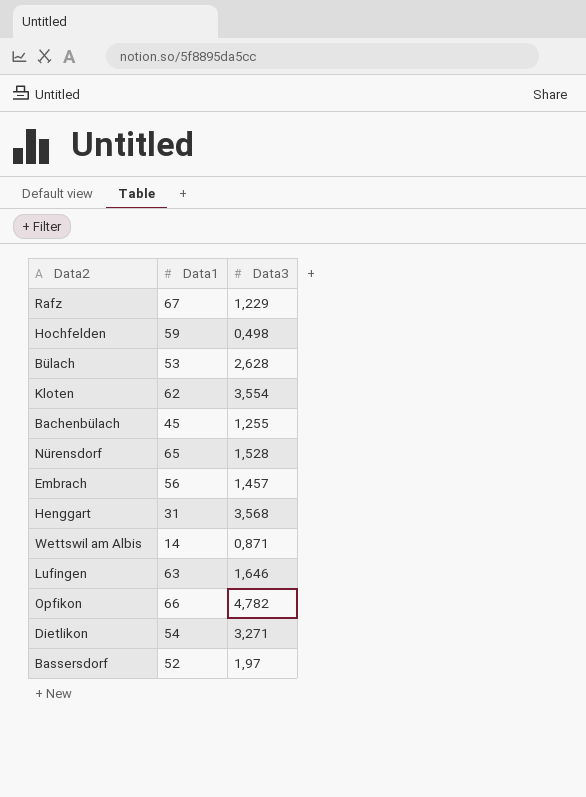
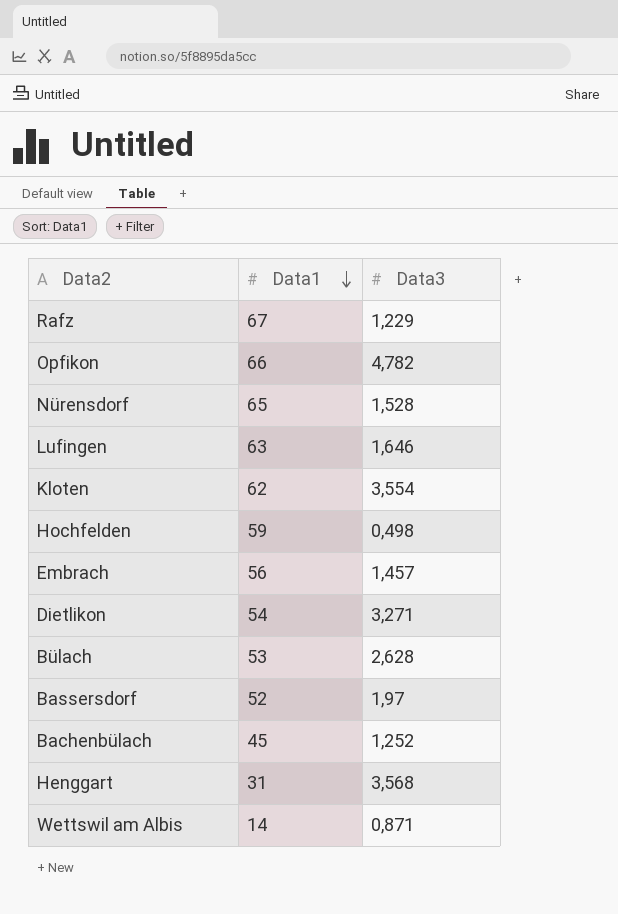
row order: none -> Data1 descending
Bachenbülach | Data3: 1,255 -> 1,252

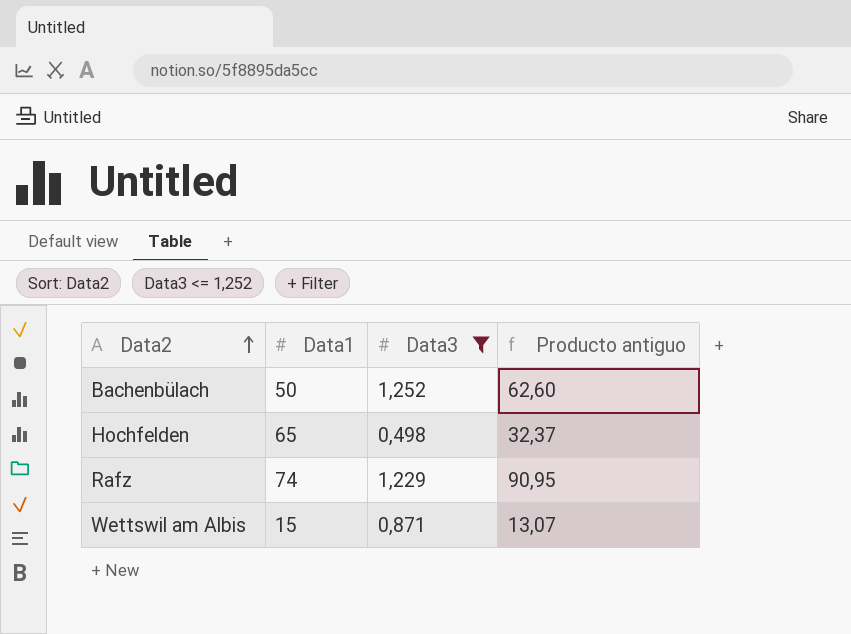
filter: none -> Data3 <= 1,252
row order: Data1 descending -> Data2 ascending
column Producto antiguo | formula: none -> [Data1] * [Data3]
Bachenbülach | Data1: 45 -> 50
Hochfelden | Data1: 59 -> 65
Rafz | Data1: 67 -> 74
Wettswil am Albis | Data1: 14 -> 15

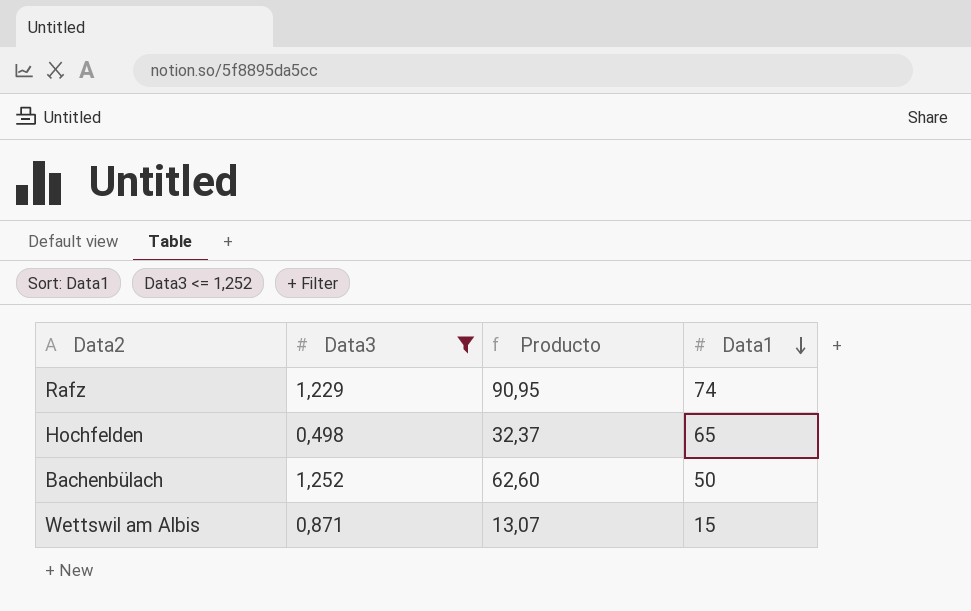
row order: Data2 ascending -> Data1 descending
column name: Producto antiguo -> Producto
column Data1 | position: 2 -> 4

